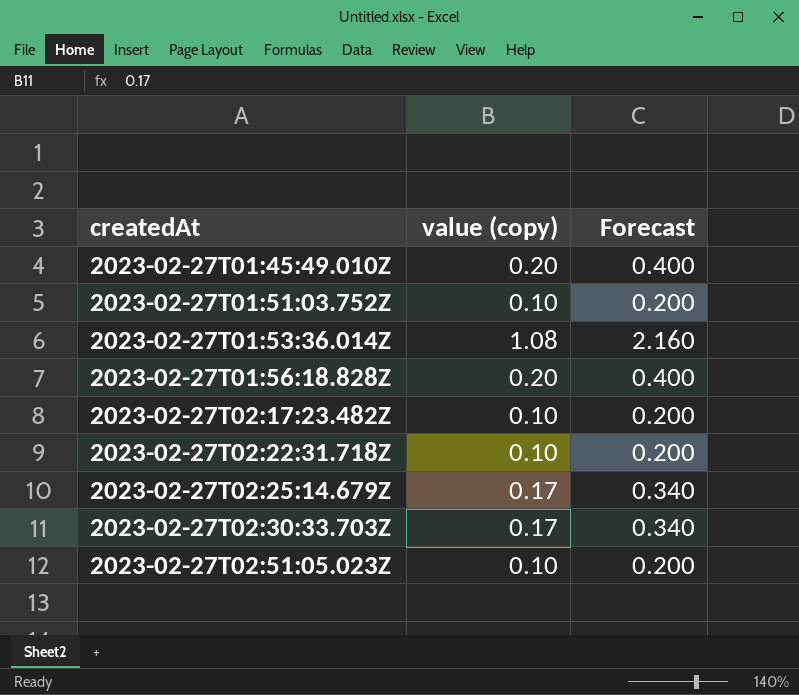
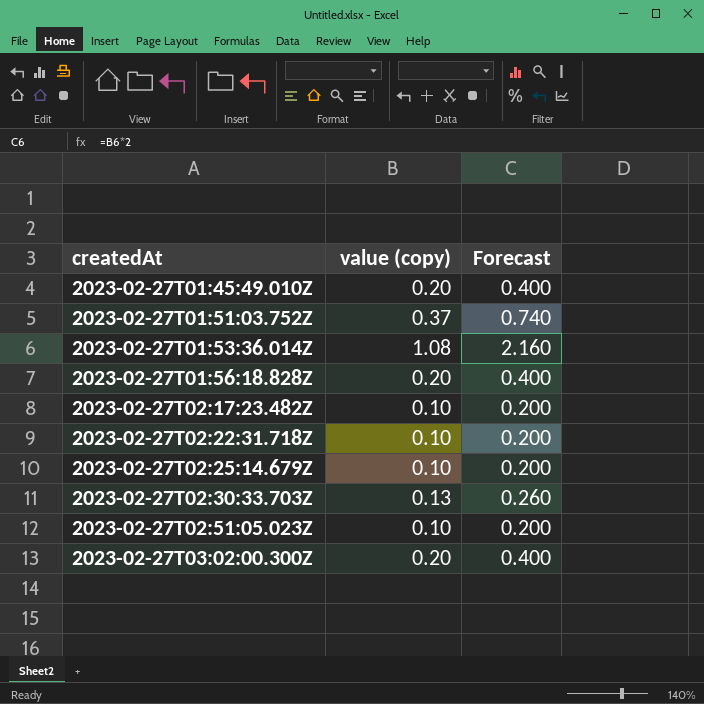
2023-02-27T01:51:03.752Z | value (copy): 0.10 -> 0.37
2023-02-27T01:51:03.752Z | Forecast: 0.200 -> 0.740
2023-02-27T02:25:14.679Z | value (copy): 0.17 -> 0.10
2023-02-27T02:25:14.679Z | Forecast: 0.340 -> 0.200
2023-02-27T02:30:33.703Z | value (copy): 0.17 -> 0.13
2023-02-27T02:30:33.703Z | Forecast: 0.340 -> 0.260
row 2023-02-27T03:02:00.300Z: none -> 0.20 | 0.400

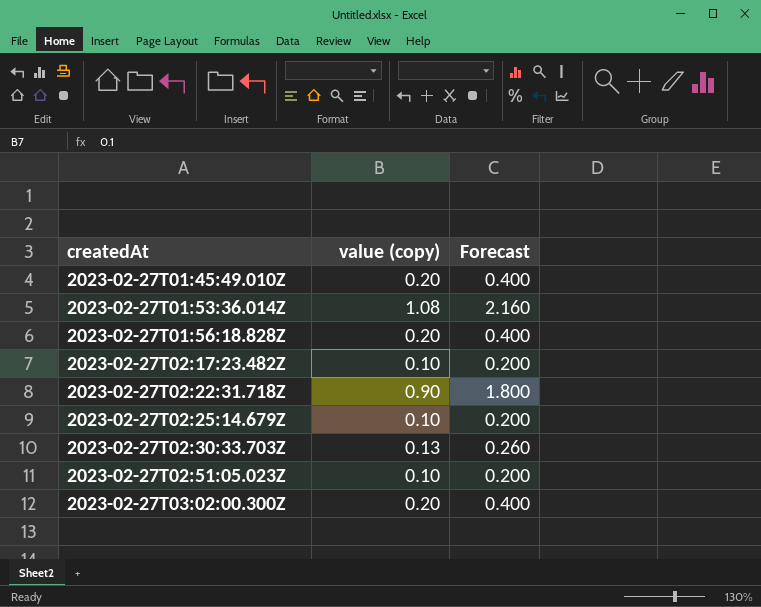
row 2023-02-27T01:51:03.752Z: 0.37 | 0.740 -> none
2023-02-27T02:22:31.718Z | value (copy): 0.10 -> 0.90
2023-02-27T02:22:31.718Z | Forecast: 0.200 -> 1.800

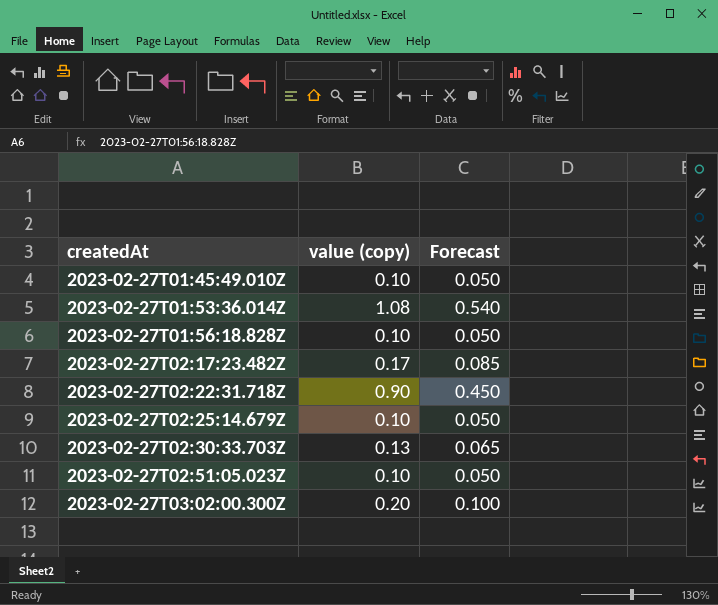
column Forecast | formula: [value (copy)] * 2 -> [value (copy)] * 0.5
2023-02-27T01:45:49.010Z | value (copy): 0.20 -> 0.10
2023-02-27T01:56:18.828Z | value (copy): 0.20 -> 0.10
2023-02-27T02:17:23.482Z | value (copy): 0.10 -> 0.17

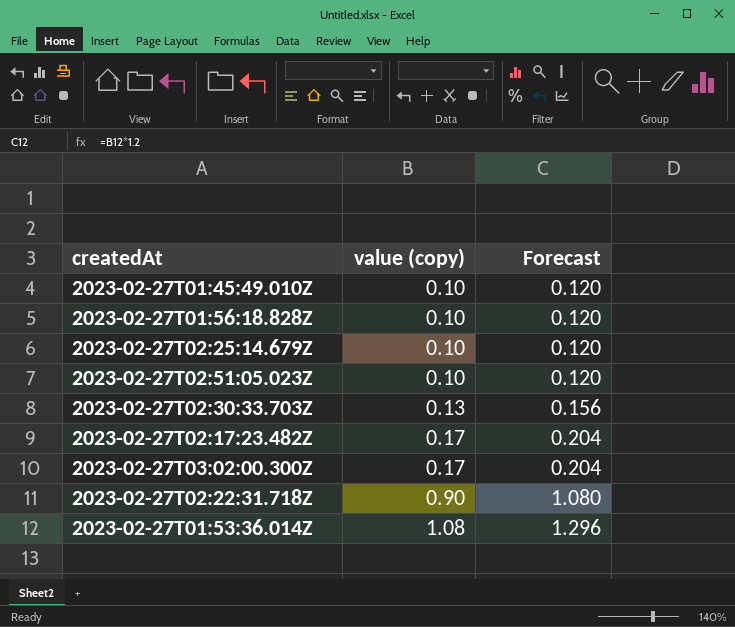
row order: createdAt ascending -> value (copy) ascending
column Forecast | formula: [value (copy)] * 0.5 -> [value (copy)] * 1.2
2023-02-27T03:02:00.300Z | value (copy): 0.20 -> 0.17

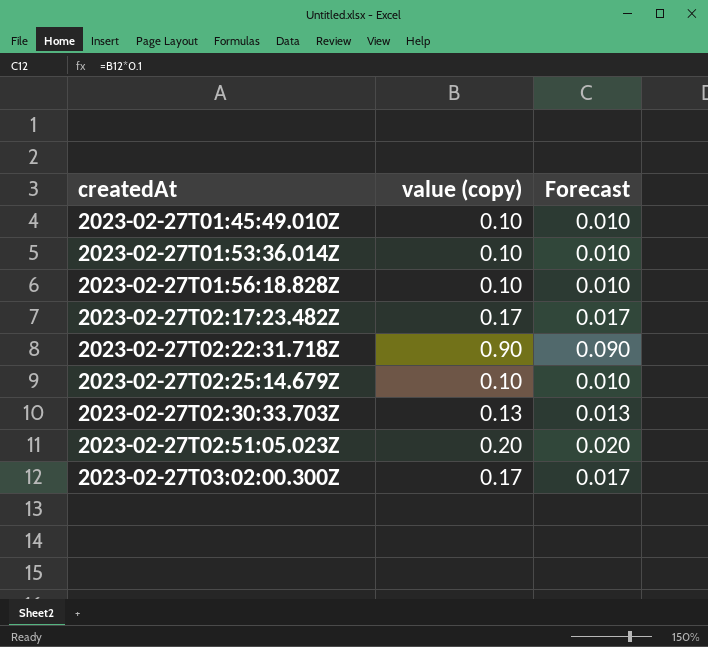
row order: value (copy) ascending -> createdAt ascending
column Forecast | formula: [value (copy)] * 1.2 -> [value (copy)] * 0.1
2023-02-27T01:53:36.014Z | value (copy): 1.08 -> 0.10
2023-02-27T02:51:05.023Z | value (copy): 0.10 -> 0.20

